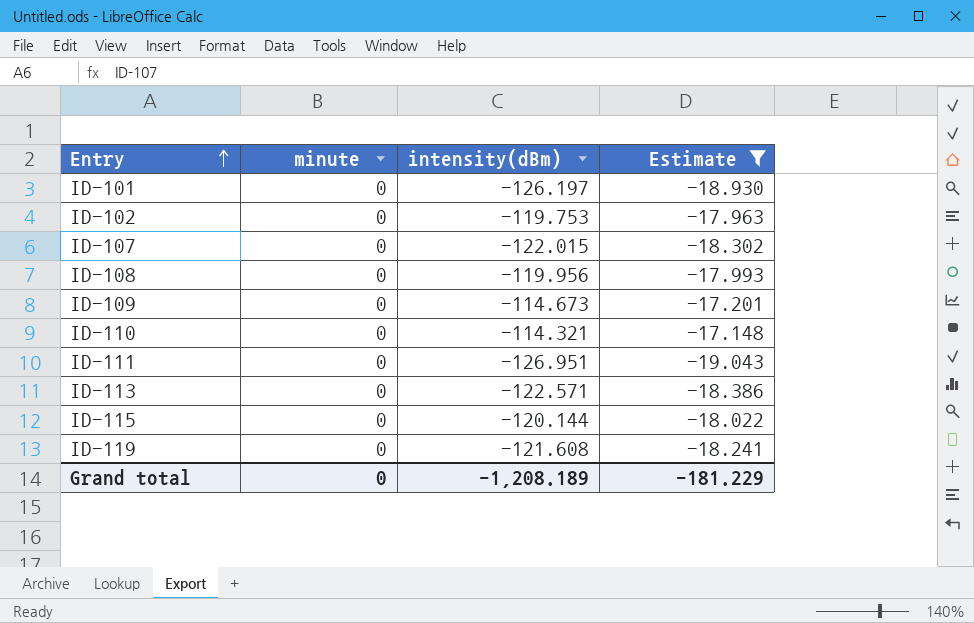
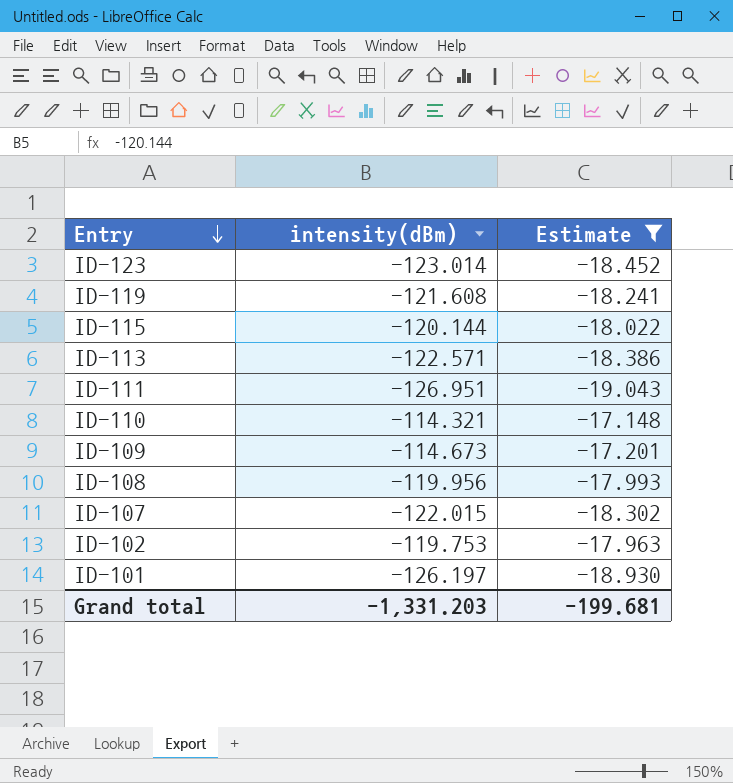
row order: Entry ascending -> Entry descending
column minute | position: 2 -> none
row ID-123: none -> -123.014 | -18.452
Grand total | intensity(dBm): -1,208.189 -> -1,331.203
Grand total | Estimate: -181.229 -> -199.681

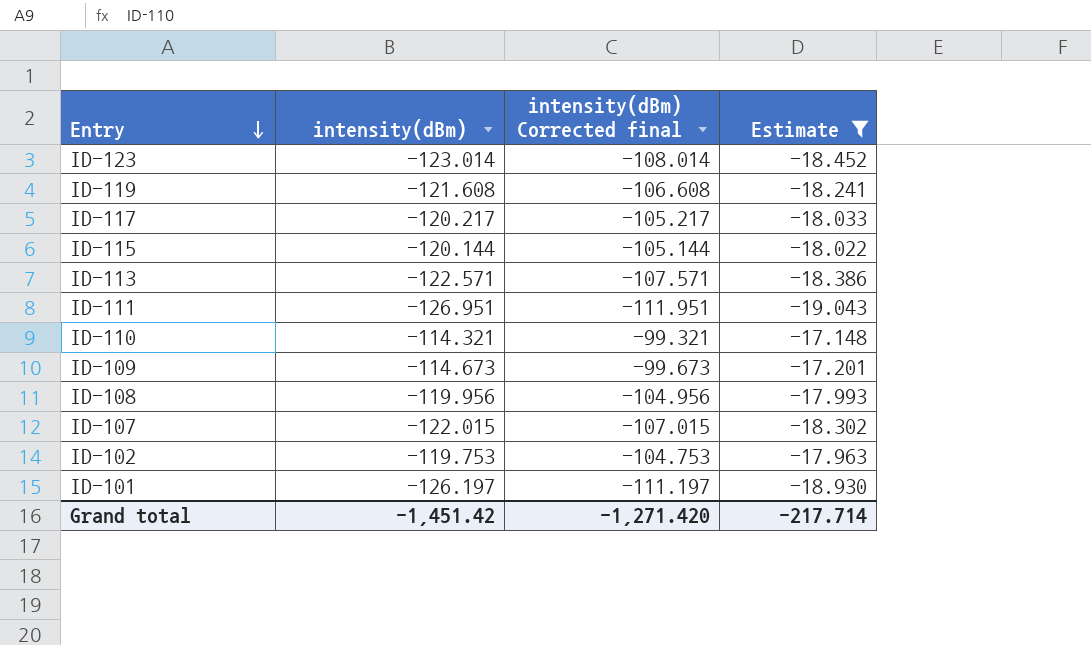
column intensity(dBm) Corrected final | formula: none -> [intensity(dBm)] + 15
row ID-117: none -> -120.217 | -105.217 | -18.033
Grand total | intensity(dBm): -1,331.203 -> -1,451.42
Grand total | Estimate: -199.681 -> -217.714

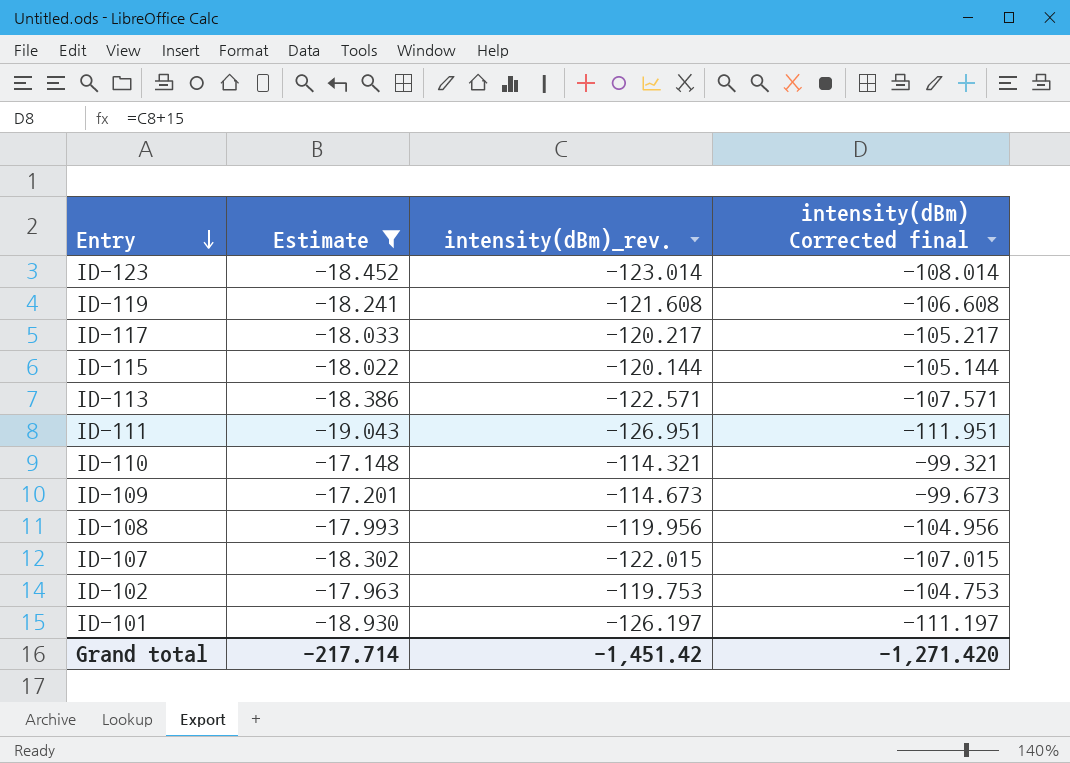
column Estimate | position: 4 -> 2
column name: intensity(dBm) -> intensity(dBm)_rev.

